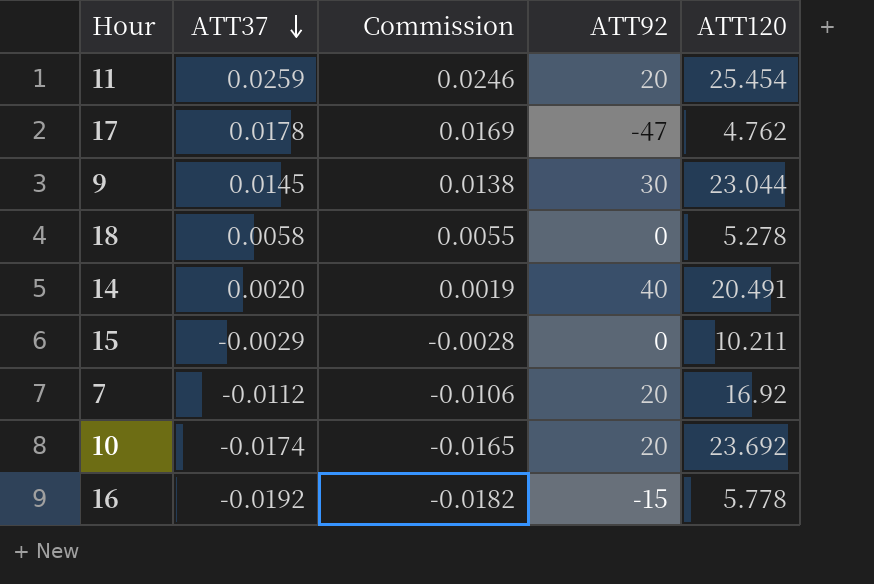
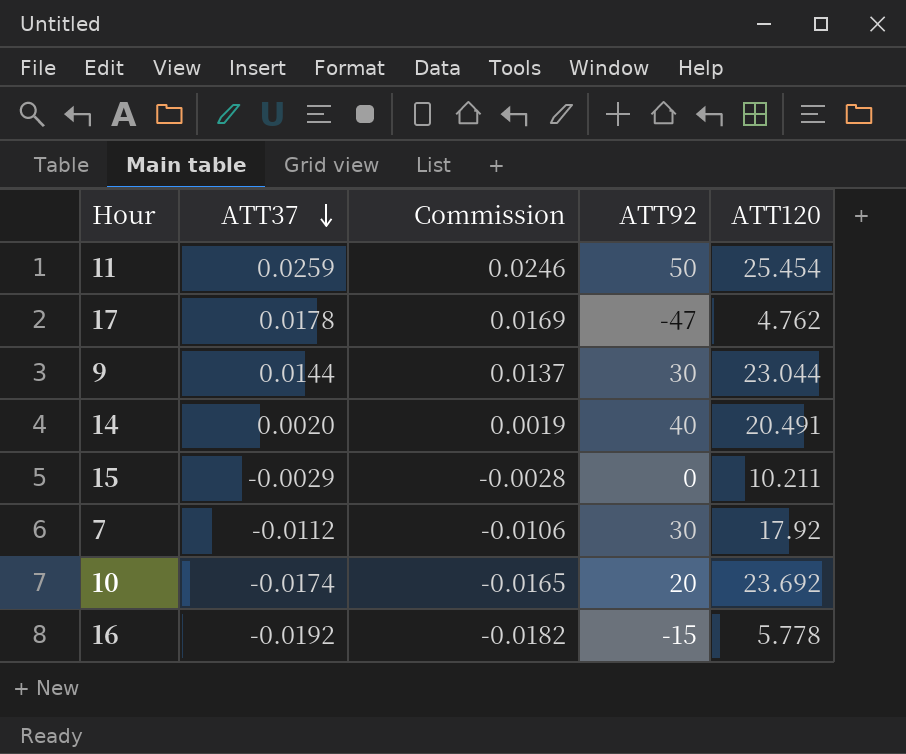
row 18: 0.0058 | 0.0055 | 0 | 5.278 -> none
11 | ATT92: 20 -> 50
9 | ATT37: 0.0145 -> 0.0144
9 | Commission: 0.0138 -> 0.0137
7 | ATT92: 20 -> 30
7 | ATT120: 16.92 -> 17.92

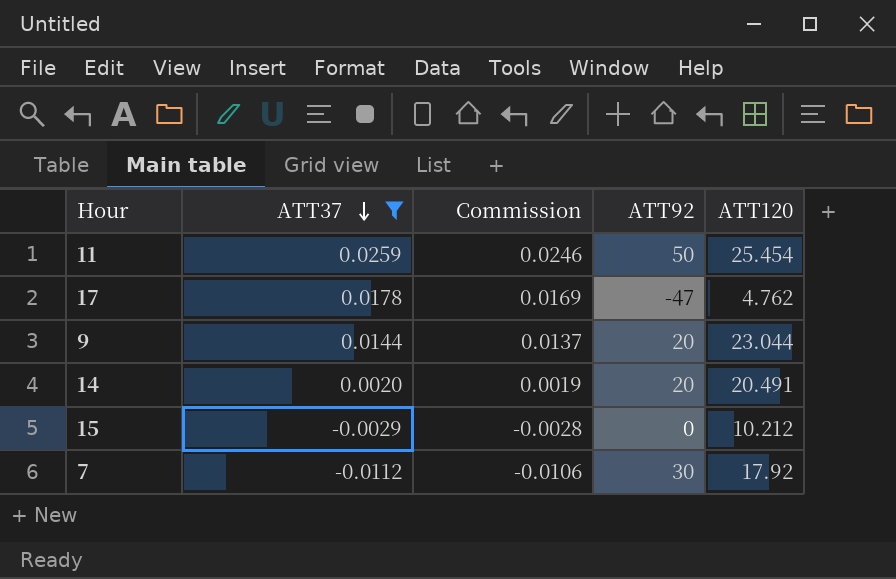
filter: none -> ATT37 >= -0.0112
9 | ATT92: 30 -> 20
14 | ATT92: 40 -> 20
15 | ATT120: 10.211 -> 10.212

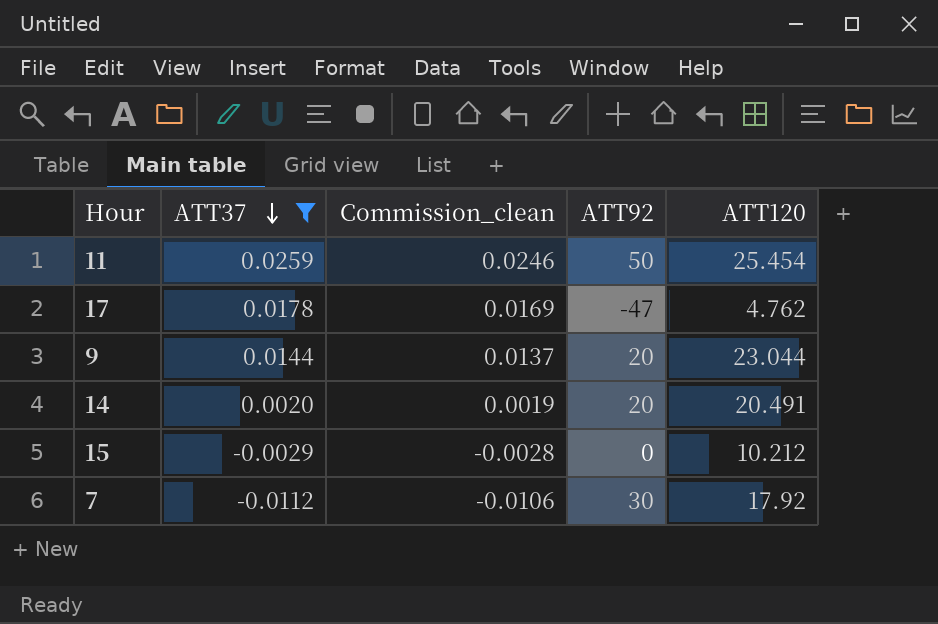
column name: Commission -> Commission_clean

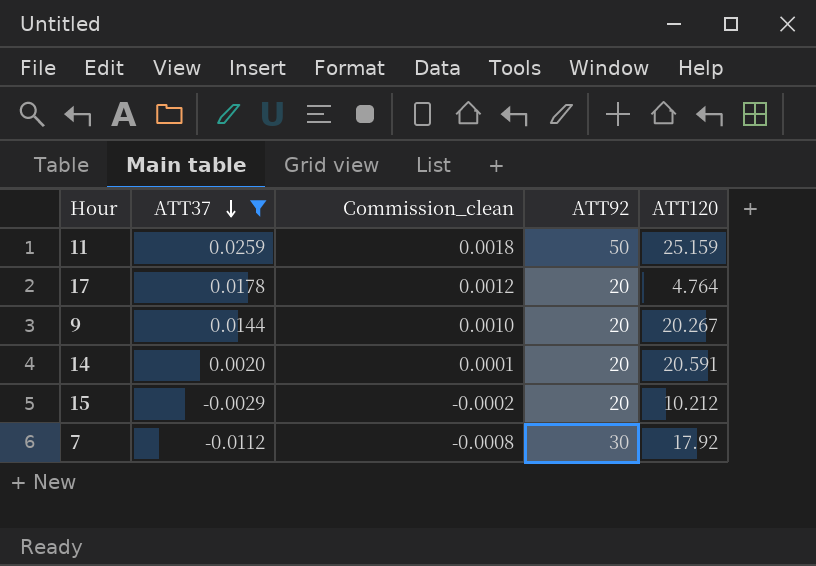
column Commission_clean | formula: [ATT37] * 0.95 -> [ATT37] * 0.07
11 | ATT120: 25.454 -> 25.159
17 | ATT92: -47 -> 20
17 | ATT120: 4.762 -> 4.764
9 | ATT120: 23.044 -> 20.267
14 | ATT120: 20.491 -> 20.591
15 | ATT92: 0 -> 20

